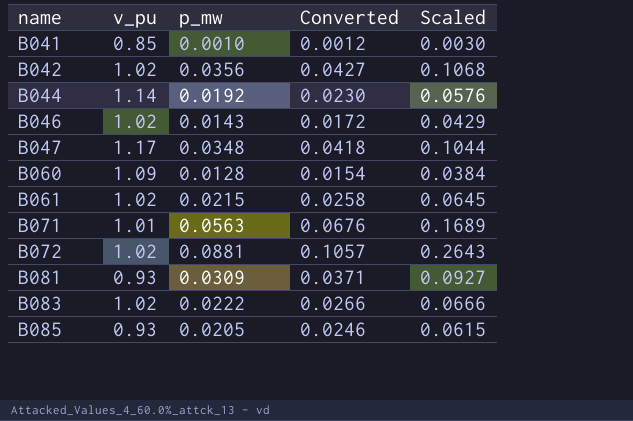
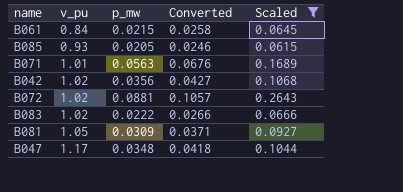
filter: none -> Scaled >= 0.0615
row order: name ascending -> v_pu ascending
B061 | v_pu: 1.02 -> 0.84
B081 | v_pu: 0.93 -> 1.05

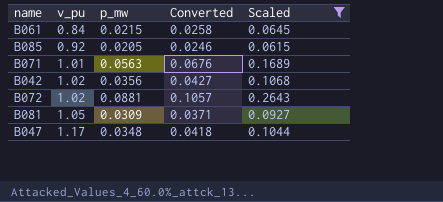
row B083: 1.02 | 0.0222 | 0.0266 | 0.0666 -> none
B085 | v_pu: 0.93 -> 0.92

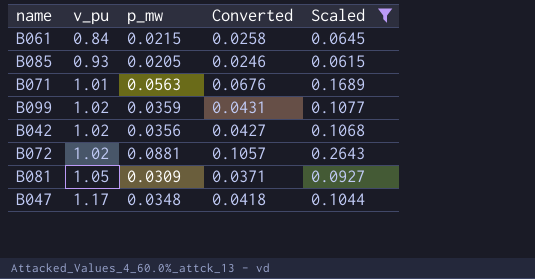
B085 | v_pu: 0.92 -> 0.93
row B099: none -> 1.02 | 0.0359 | 0.0431 | 0.1077

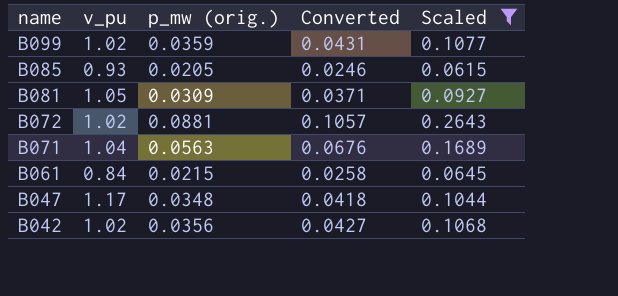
row order: v_pu ascending -> name descending
column name: p_mw -> p_mw (orig.)
B071 | v_pu: 1.01 -> 1.04

